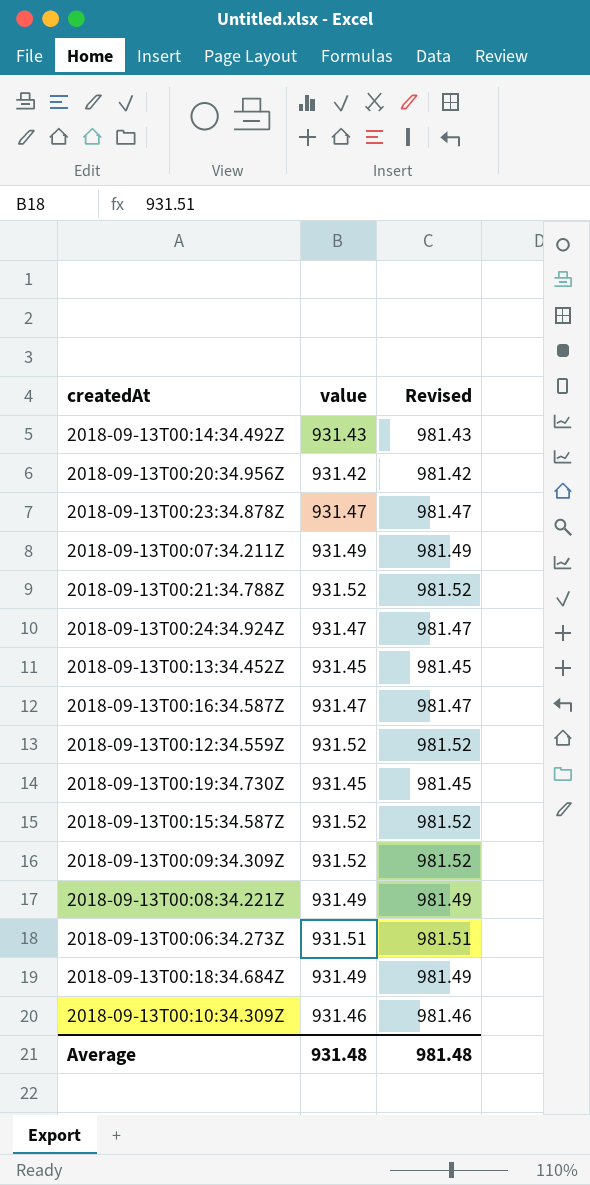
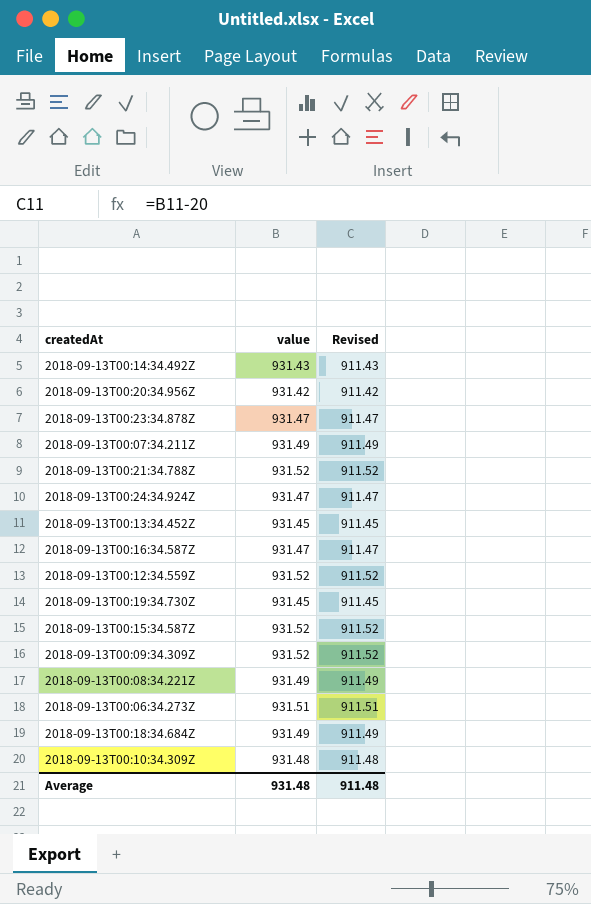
column Revised | formula: [value] + 50 -> [value] - 20
2018-09-13T00:10:34.309Z | value: 931.46 -> 931.48
Average | Revised: 981.48 -> 911.48

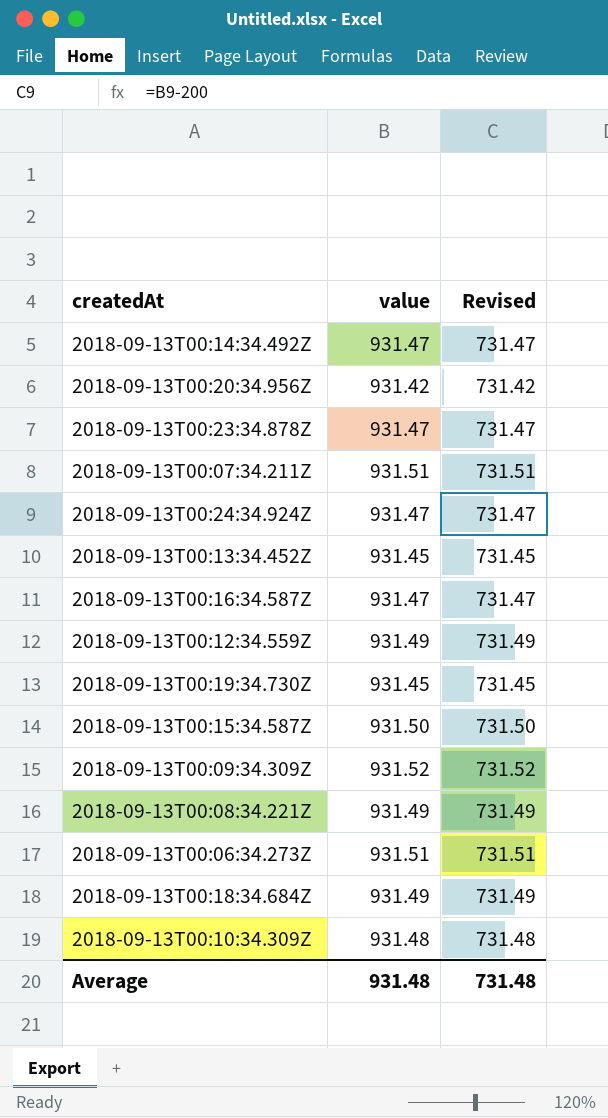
column Revised | formula: [value] - 20 -> [value] - 200
row 2018-09-13T00:21:34.788Z: 931.52 | 911.52 -> none
2018-09-13T00:14:34.492Z | value: 931.43 -> 931.47
2018-09-13T00:07:34.211Z | value: 931.49 -> 931.51
2018-09-13T00:12:34.559Z | value: 931.52 -> 931.49
2018-09-13T00:15:34.587Z | value: 931.52 -> 931.50
Average | Revised: 911.48 -> 731.48

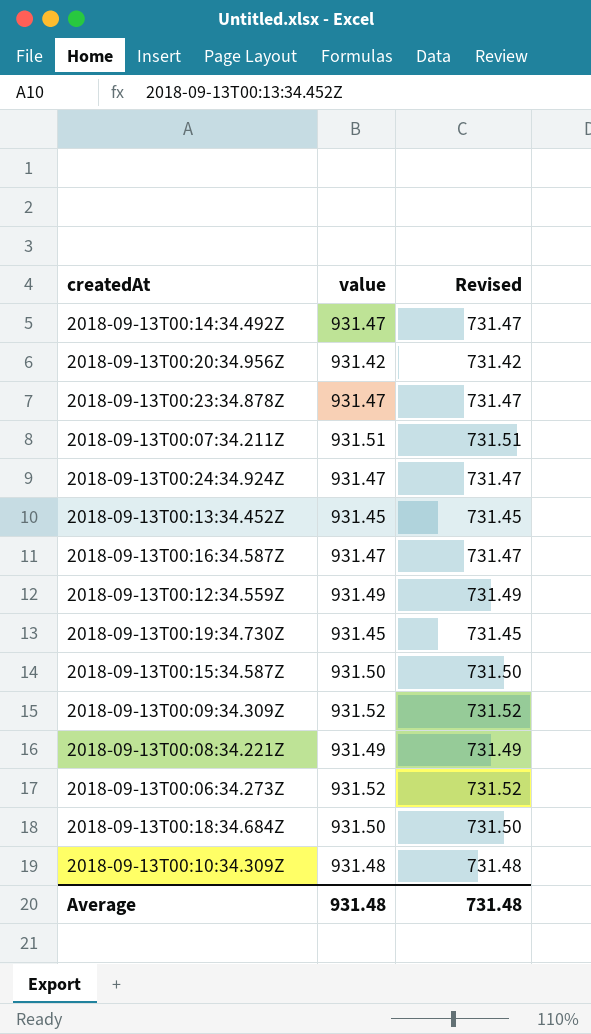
2018-09-13T00:06:34.273Z | value: 931.51 -> 931.52
2018-09-13T00:06:34.273Z | Revised: 731.51 -> 731.52
2018-09-13T00:18:34.684Z | value: 931.49 -> 931.50
2018-09-13T00:18:34.684Z | Revised: 731.49 -> 731.50

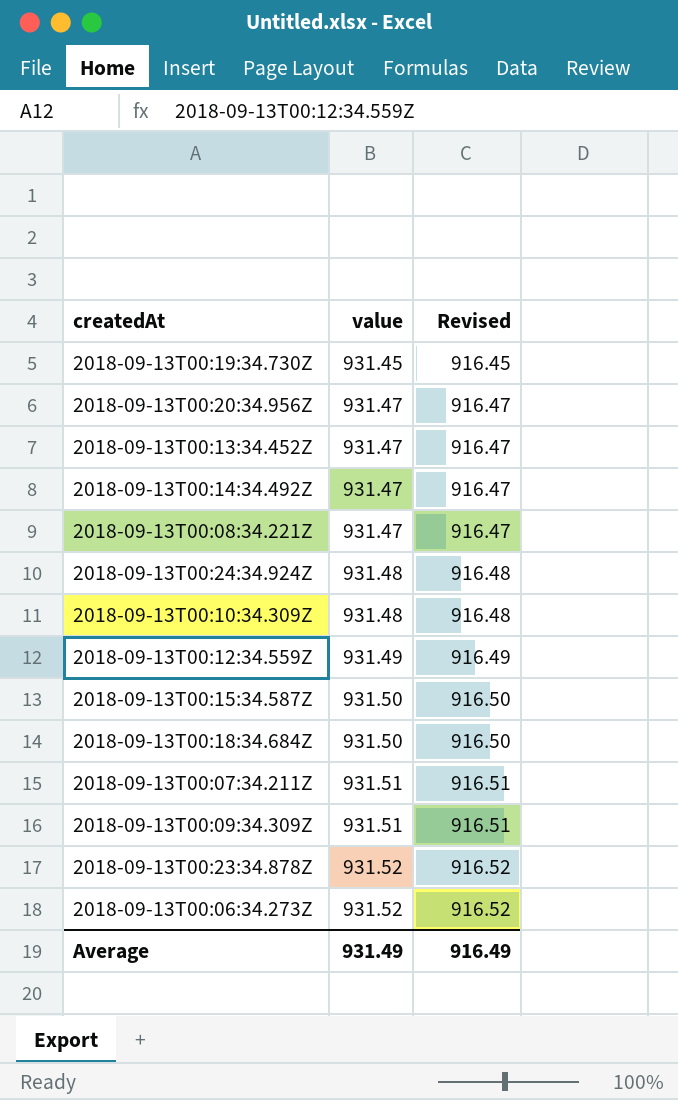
row order: none -> value ascending
column Revised | formula: [value] - 200 -> [value] - 15
row 2018-09-13T00:16:34.587Z: 931.47 | 731.47 -> none
2018-09-13T00:20:34.956Z | value: 931.42 -> 931.47
2018-09-13T00:13:34.452Z | value: 931.45 -> 931.47
2018-09-13T00:08:34.221Z | value: 931.49 -> 931.47
2018-09-13T00:24:34.924Z | value: 931.47 -> 931.48
2018-09-13T00:09:34.309Z | value: 931.52 -> 931.51
2018-09-13T00:23:34.878Z | value: 931.47 -> 931.52
Average | value: 931.48 -> 931.49
Average | Revised: 731.48 -> 916.49

